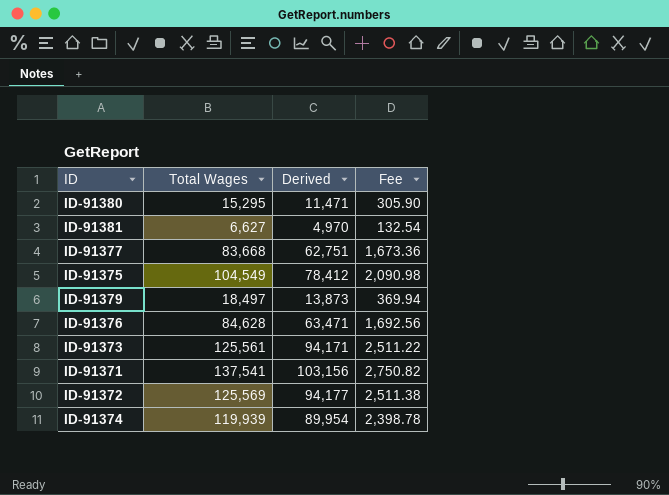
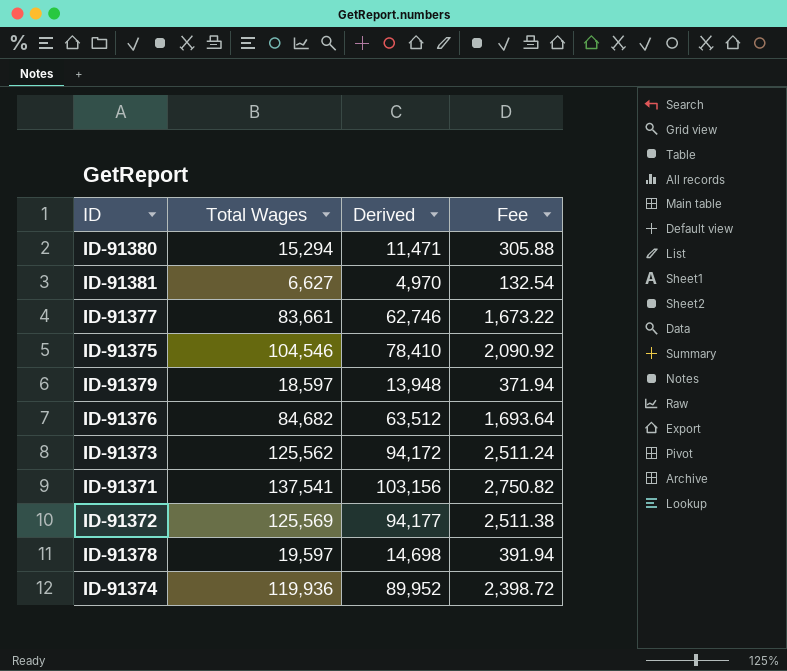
ID-91380 | Total Wages: 15,295 -> 15,294
ID-91380 | Fee: 305.90 -> 305.88
ID-91377 | Total Wages: 83,668 -> 83,661
ID-91377 | Derived: 62,751 -> 62,746
ID-91377 | Fee: 1,673.36 -> 1,673.22
ID-91375 | Total Wages: 104,549 -> 104,546
ID-91375 | Derived: 78,412 -> 78,410
ID-91375 | Fee: 2,090.98 -> 2,090.92
ID-91379 | Total Wages: 18,497 -> 18,597
ID-91379 | Derived: 13,873 -> 13,948
ID-91379 | Fee: 369.94 -> 371.94
ID-91376 | Total Wages: 84,628 -> 84,682
ID-91376 | Derived: 63,471 -> 63,512
ID-91376 | Fee: 1,692.56 -> 1,693.64
ID-91373 | Total Wages: 125,561 -> 125,562
ID-91373 | Derived: 94,171 -> 94,172
ID-91373 | Fee: 2,511.22 -> 2,511.24
row ID-91378: none -> 19,597 | 14,698 | 391.94
ID-91374 | Total Wages: 119,939 -> 119,936
ID-91374 | Derived: 89,954 -> 89,952
ID-91374 | Fee: 2,398.78 -> 2,398.72

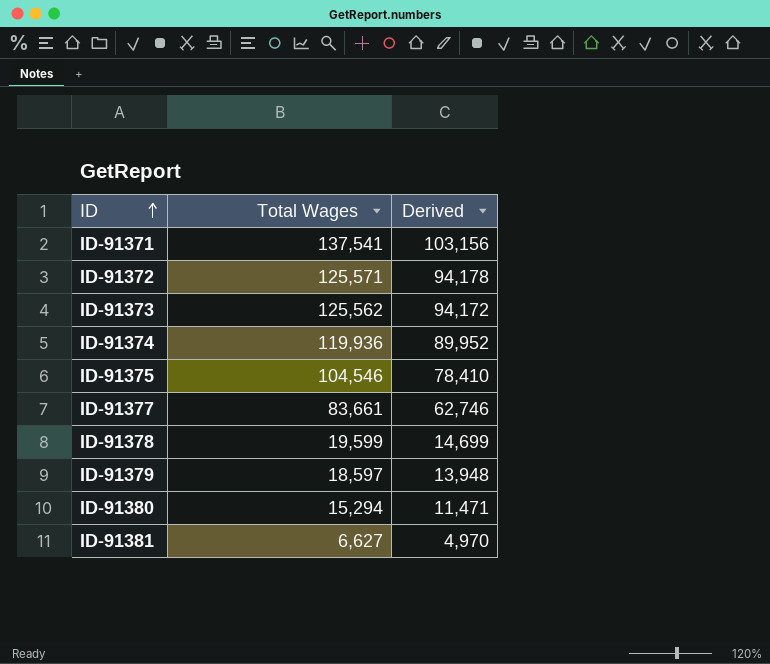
row order: none -> ID ascending
column Fee | formula: [Total Wages] * 0.02 -> none
row ID-91376: 84,682 | 63,512 | 1,693.64 -> none
ID-91372 | Total Wages: 125,569 -> 125,571
ID-91372 | Derived: 94,177 -> 94,178
ID-91378 | Total Wages: 19,597 -> 19,599
ID-91378 | Derived: 14,698 -> 14,699

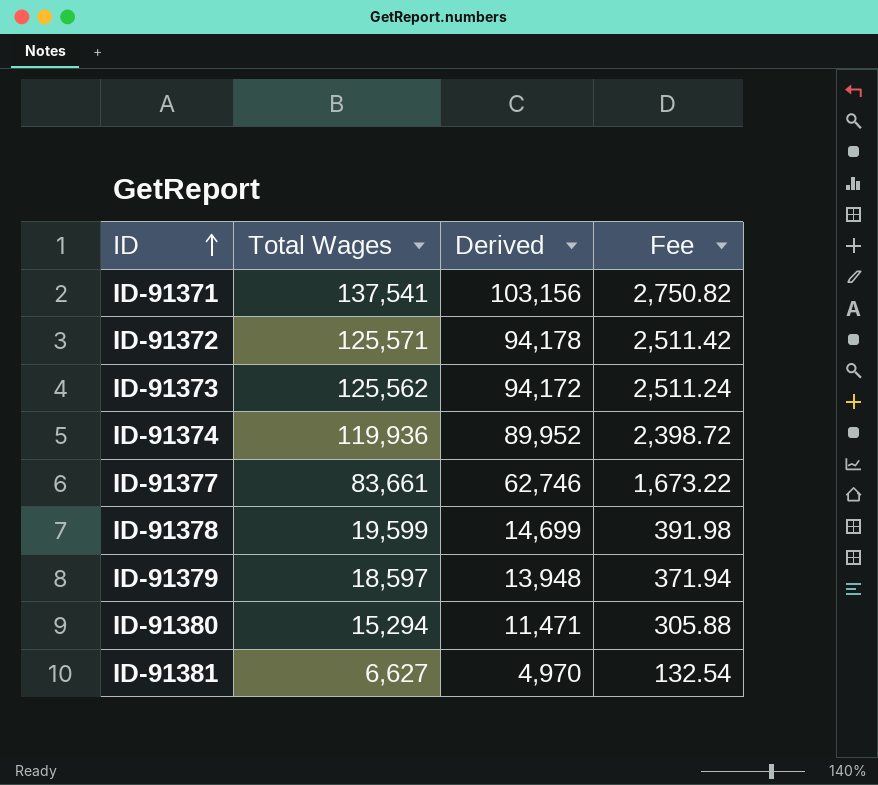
column Fee | formula: none -> [Total Wages] * 0.02
row ID-91375: 104,546 | 78,410 -> none

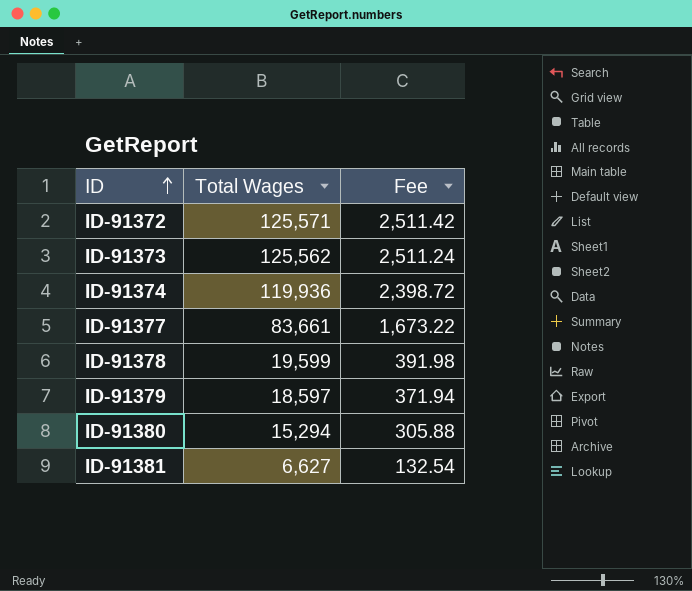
column Derived | formula: [Total Wages] * 0.75 -> none
row ID-91371: 137,541 | 103,156 | 2,750.82 -> none

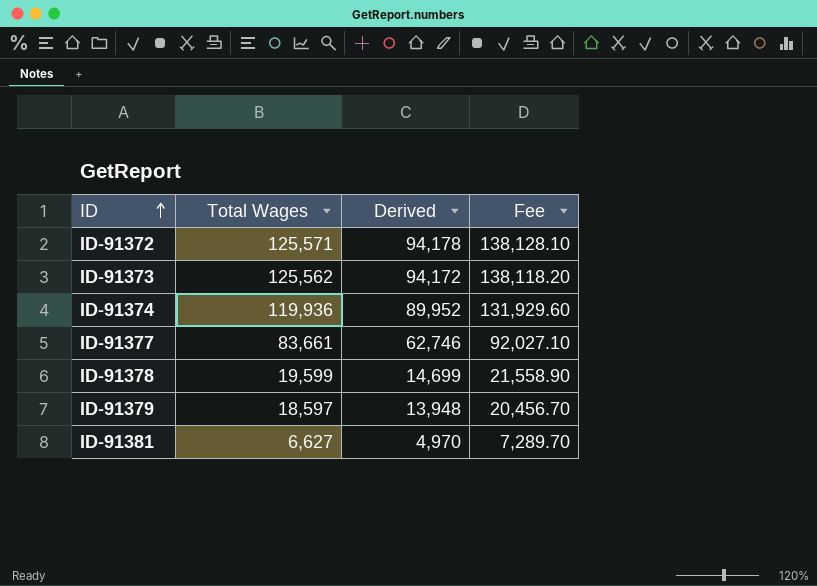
column Derived | formula: none -> [Total Wages] * 0.75
column Fee | formula: [Total Wages] * 0.02 -> [Total Wages] * 1.1
row ID-91380: 15,294 | 305.88 -> none

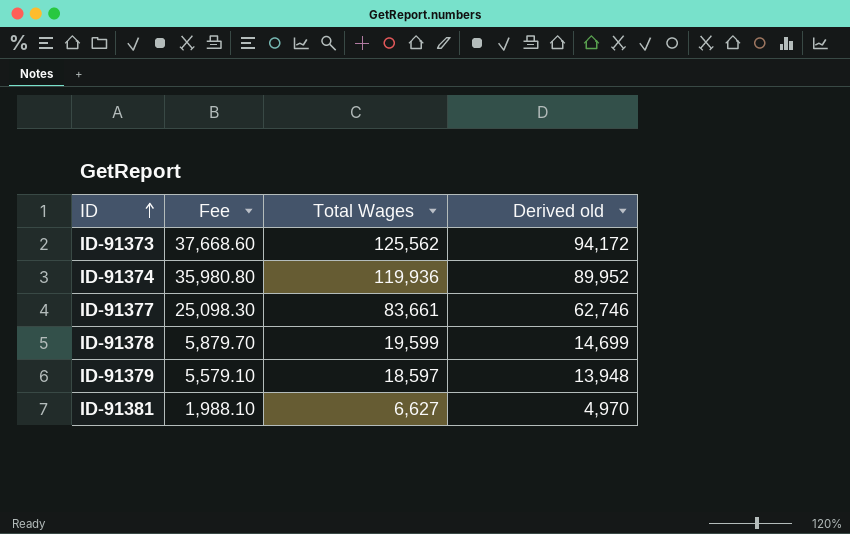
column Fee | formula: [Total Wages] * 1.1 -> [Total Wages] * 0.3
column Fee | position: 4 -> 2
column name: Derived -> Derived old
row ID-91372: 125,571 | 94,178 | 138,128.10 -> none

